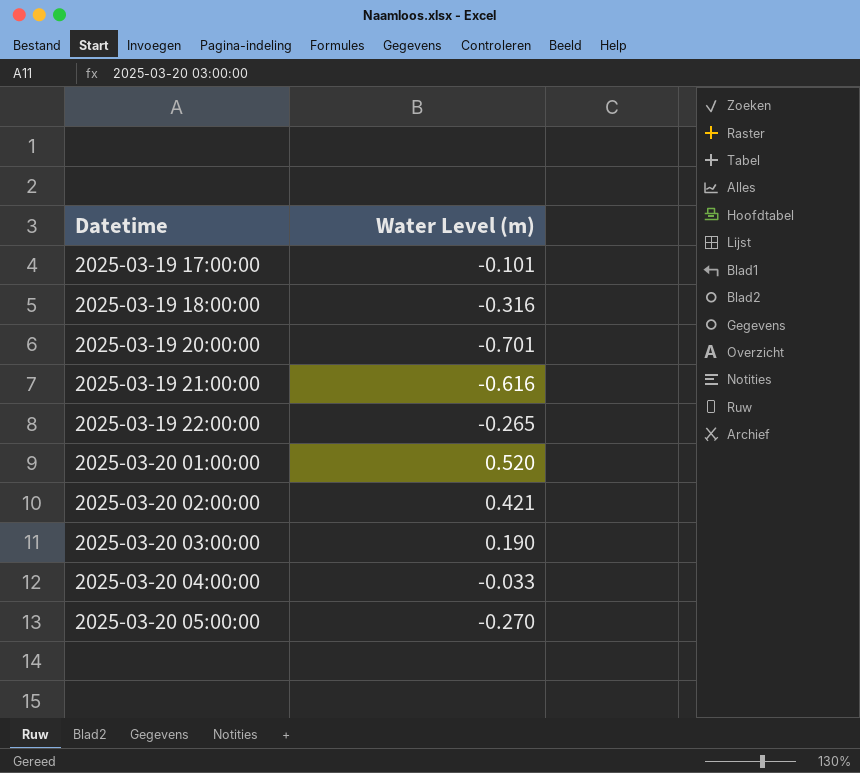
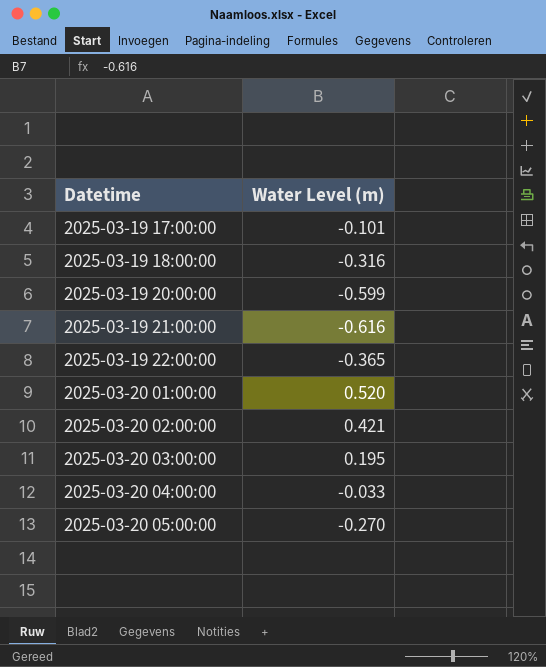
2025-03-19 20:00:00 | Water Level (m): -0.701 -> -0.599
2025-03-19 22:00:00 | Water Level (m): -0.265 -> -0.365
2025-03-20 03:00:00 | Water Level (m): 0.190 -> 0.195

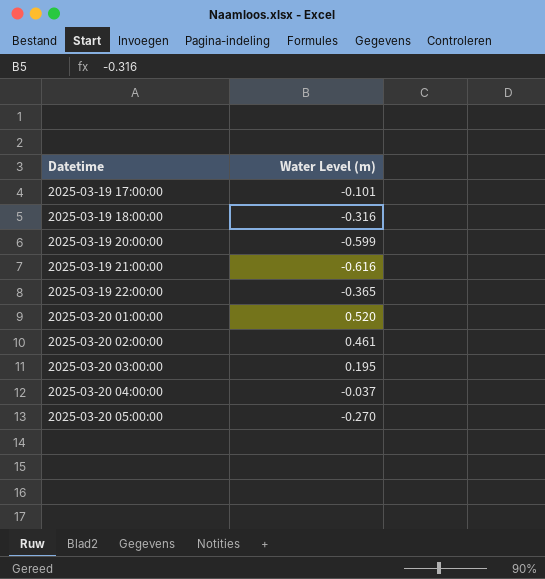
2025-03-20 02:00:00 | Water Level (m): 0.421 -> 0.461
2025-03-20 04:00:00 | Water Level (m): -0.033 -> -0.037

